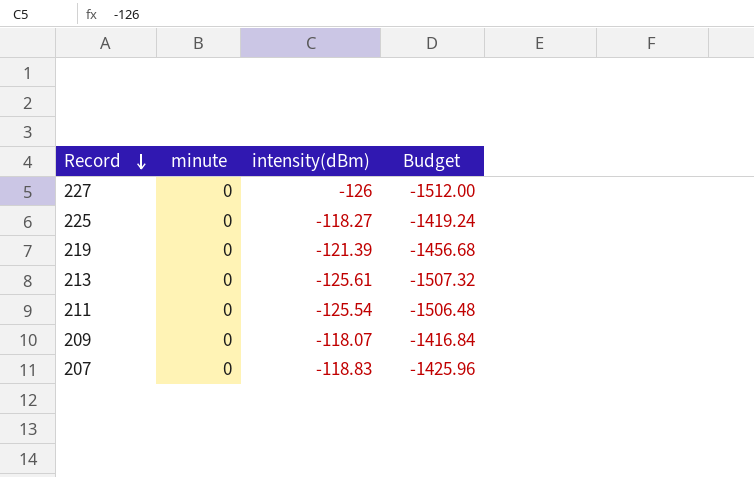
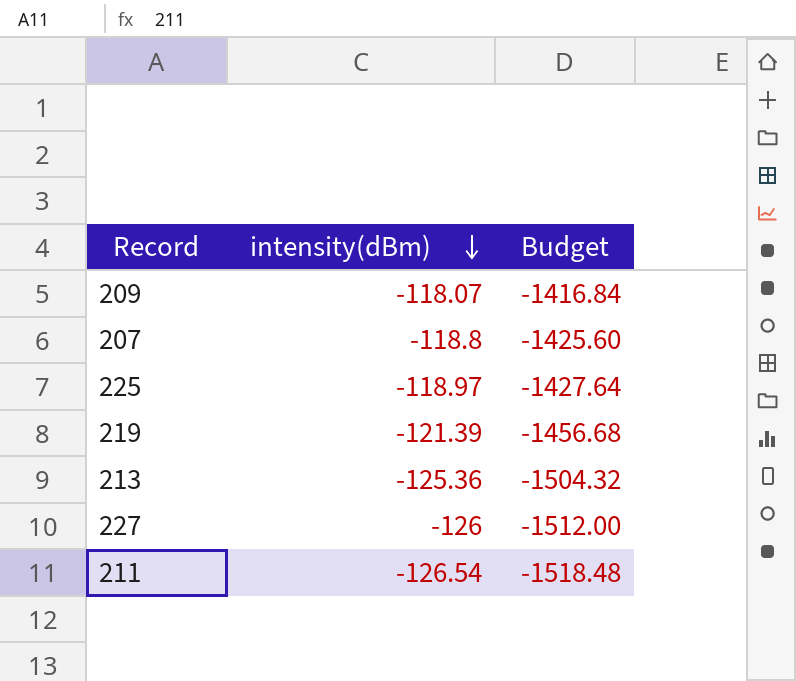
row order: Record descending -> intensity(dBm) descending
column minute | position: 2 -> none
207 | intensity(dBm): -118.83 -> -118.8
207 | Budget: -1425.96 -> -1425.60
225 | intensity(dBm): -118.27 -> -118.97
225 | Budget: -1419.24 -> -1427.64
213 | intensity(dBm): -125.61 -> -125.36
213 | Budget: -1507.32 -> -1504.32
211 | intensity(dBm): -125.54 -> -126.54
211 | Budget: -1506.48 -> -1518.48

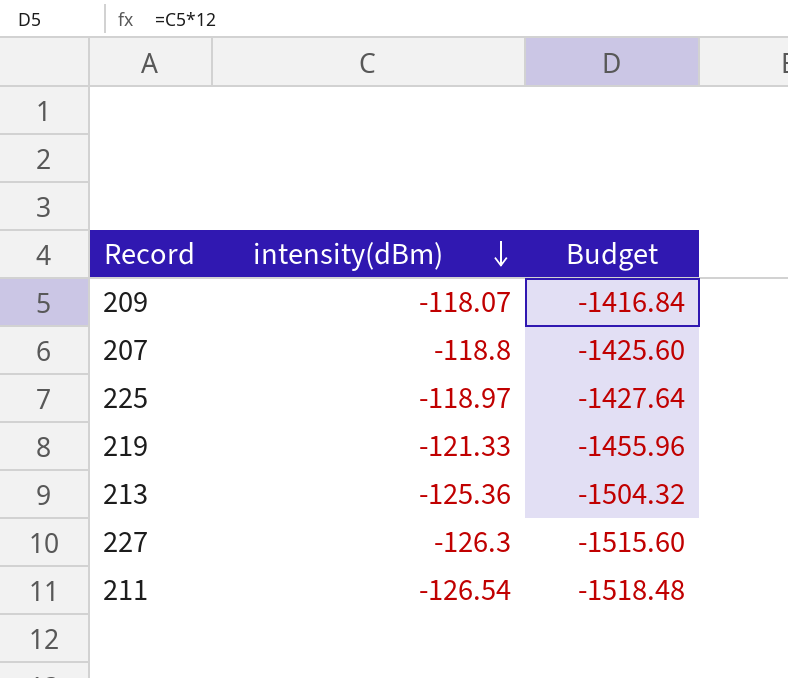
219 | intensity(dBm): -121.39 -> -121.33
219 | Budget: -1456.68 -> -1455.96
227 | intensity(dBm): -126 -> -126.3
227 | Budget: -1512.00 -> -1515.60

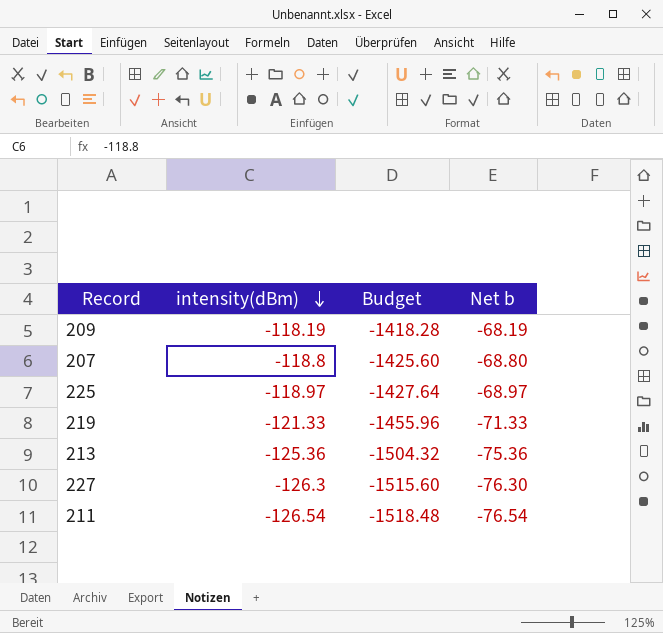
column Net b | formula: none -> [intensity(dBm)] + 50
209 | intensity(dBm): -118.07 -> -118.19
209 | Budget: -1416.84 -> -1418.28

